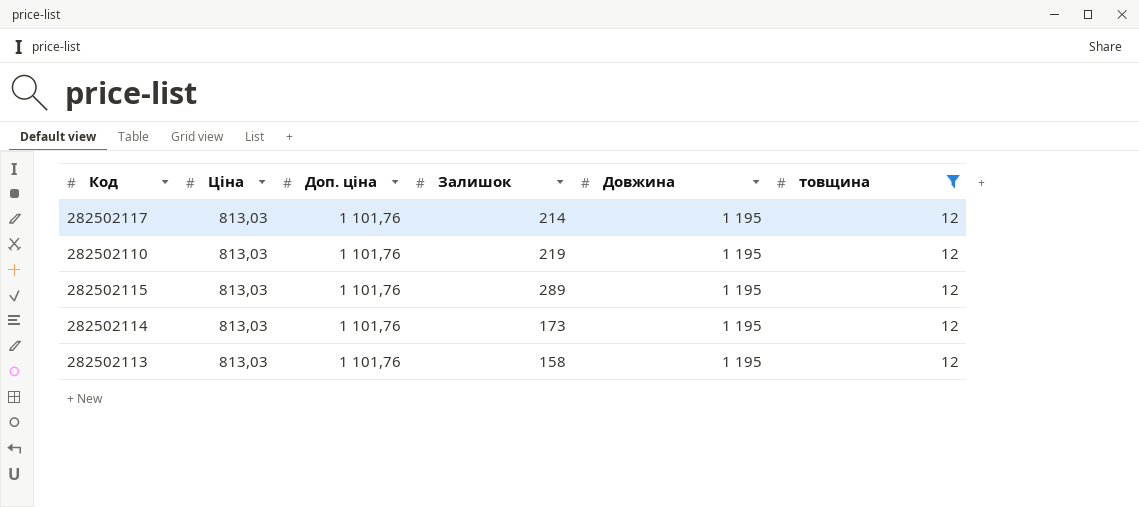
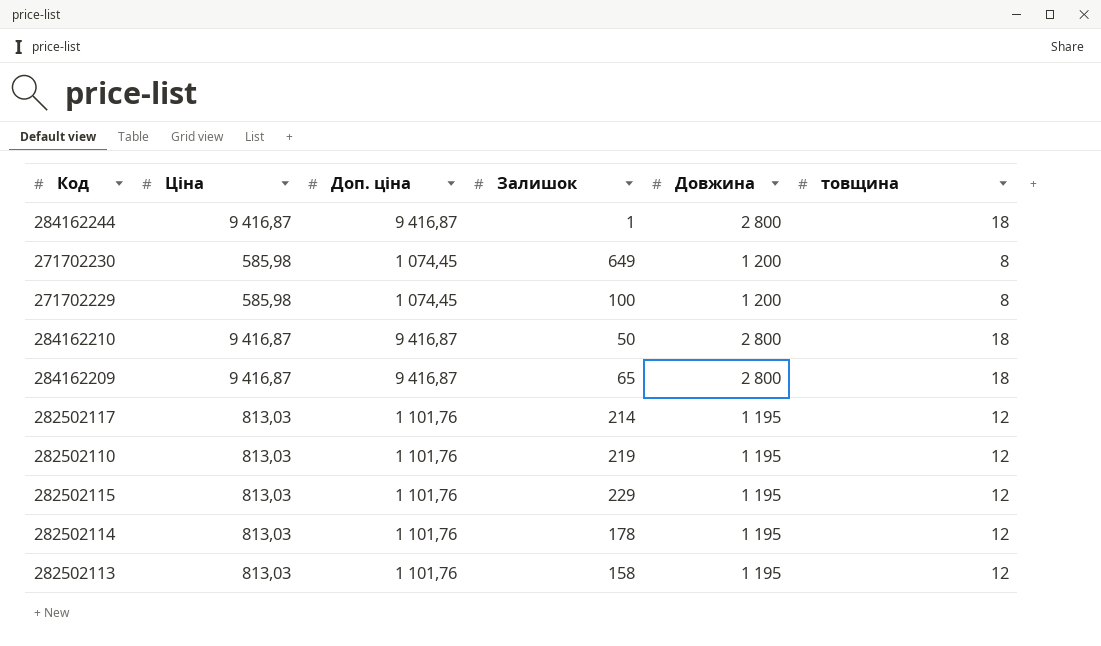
filter: товщина = 12 -> none
282502115 | Залишок: 289 -> 229
282502114 | Залишок: 173 -> 178

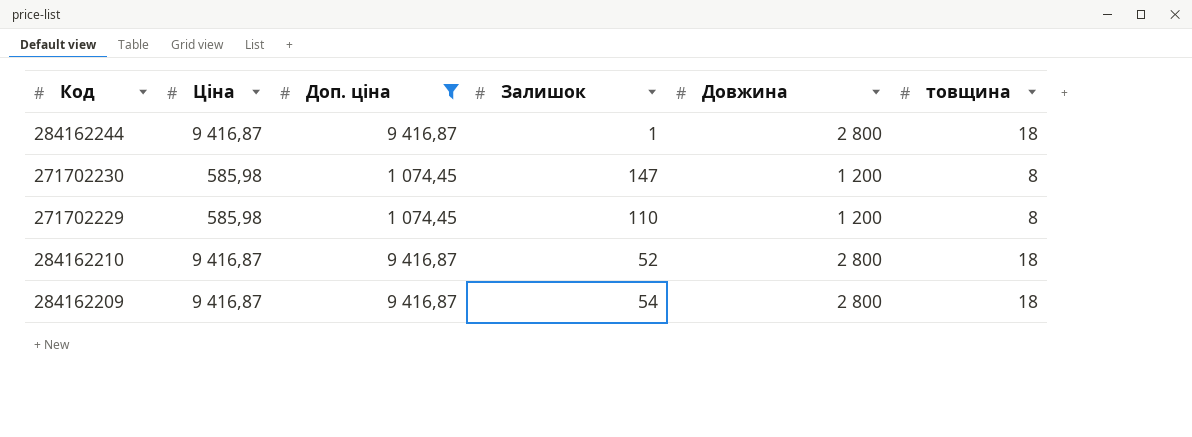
filter: none -> Доп. ціна != 1 101,76
271702230 | Залишок: 649 -> 147
271702229 | Залишок: 100 -> 110
284162210 | Залишок: 50 -> 52
284162209 | Залишок: 65 -> 54

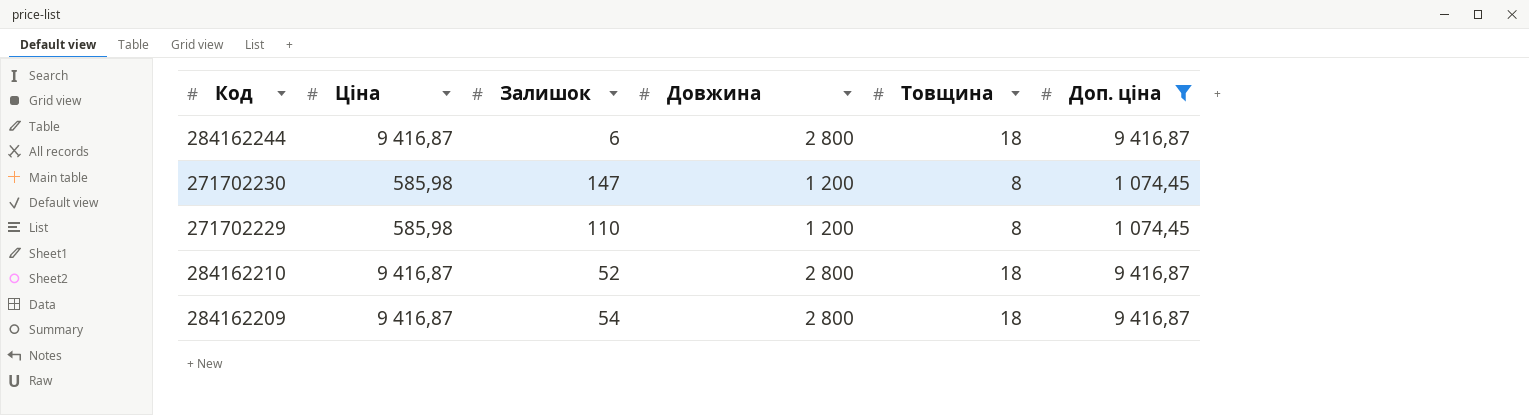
column name: товщина -> Товщина
column Доп. ціна | position: 3 -> 6
284162244 | Залишок: 1 -> 6

